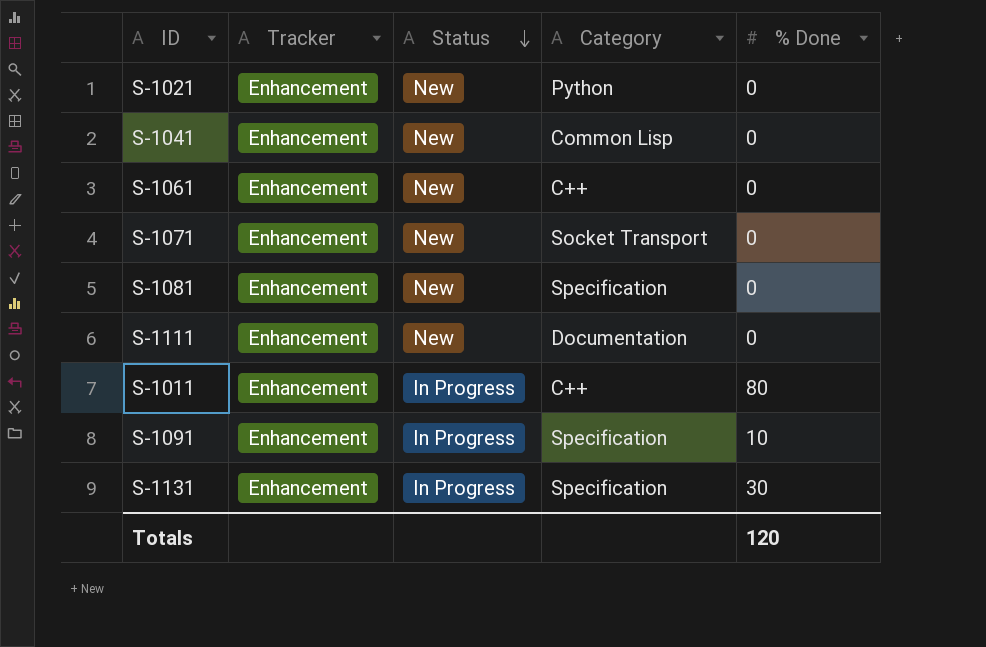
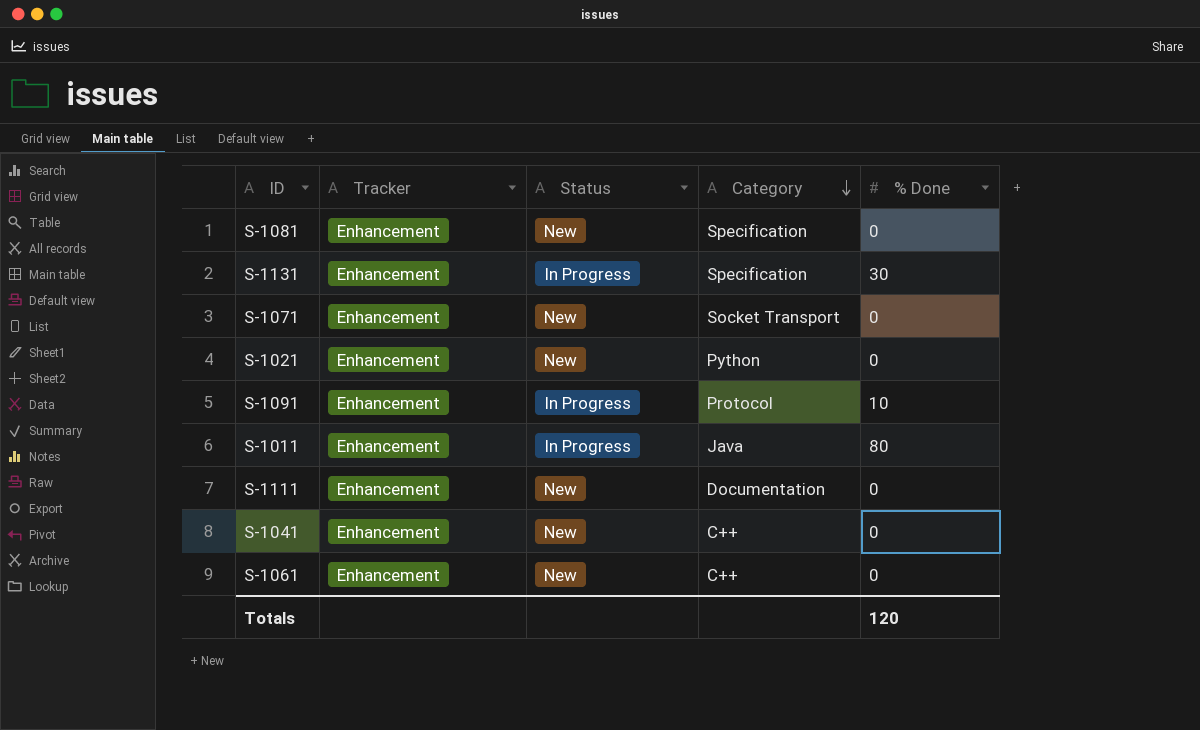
row order: Status descending -> Category descending
S-1091 | Category: Specification -> Protocol
S-1011 | Category: C++ -> Java
S-1041 | Category: Common Lisp -> C++

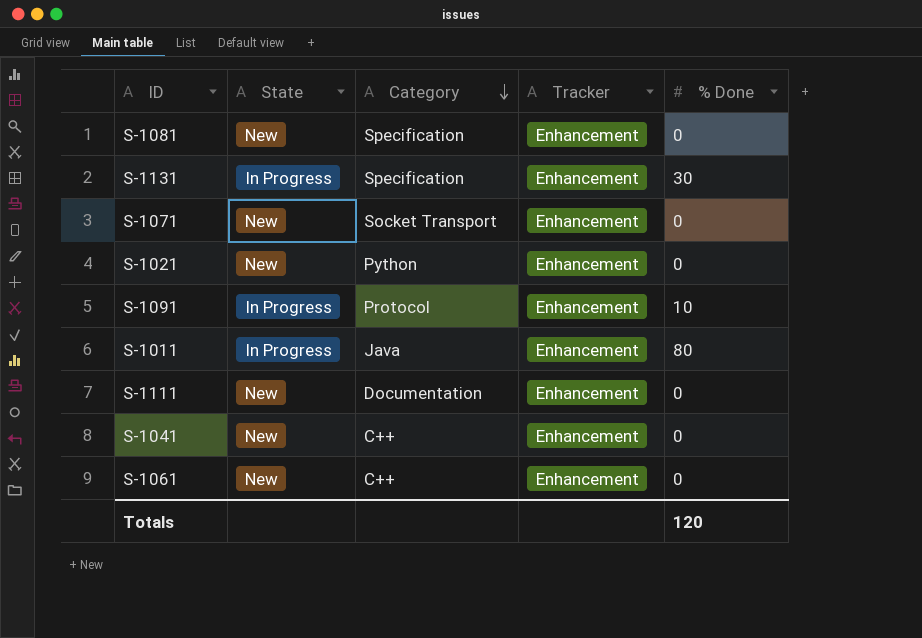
column name: Status -> State
column Tracker | position: 2 -> 4

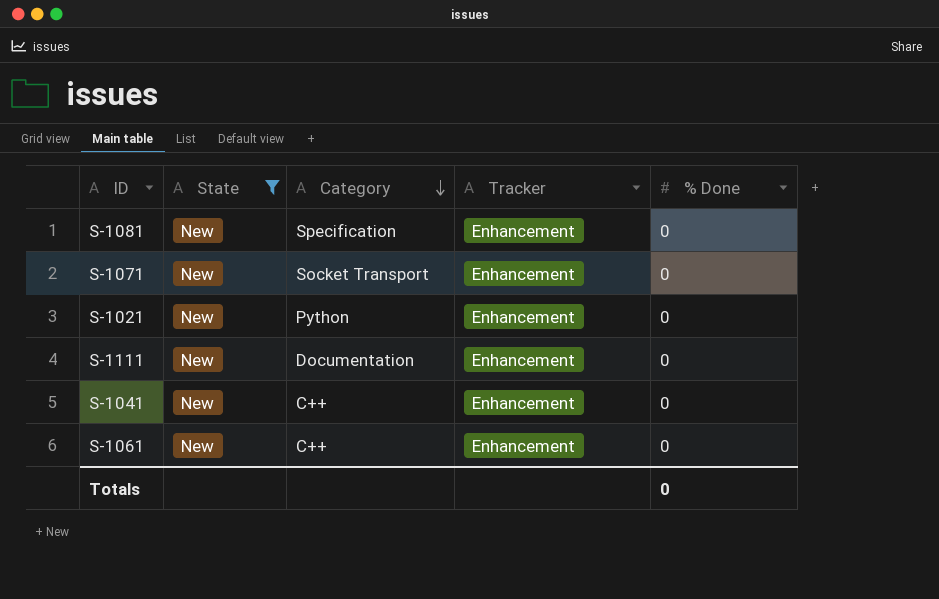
filter: none -> State = New
Totals | % Done: 120 -> 0

